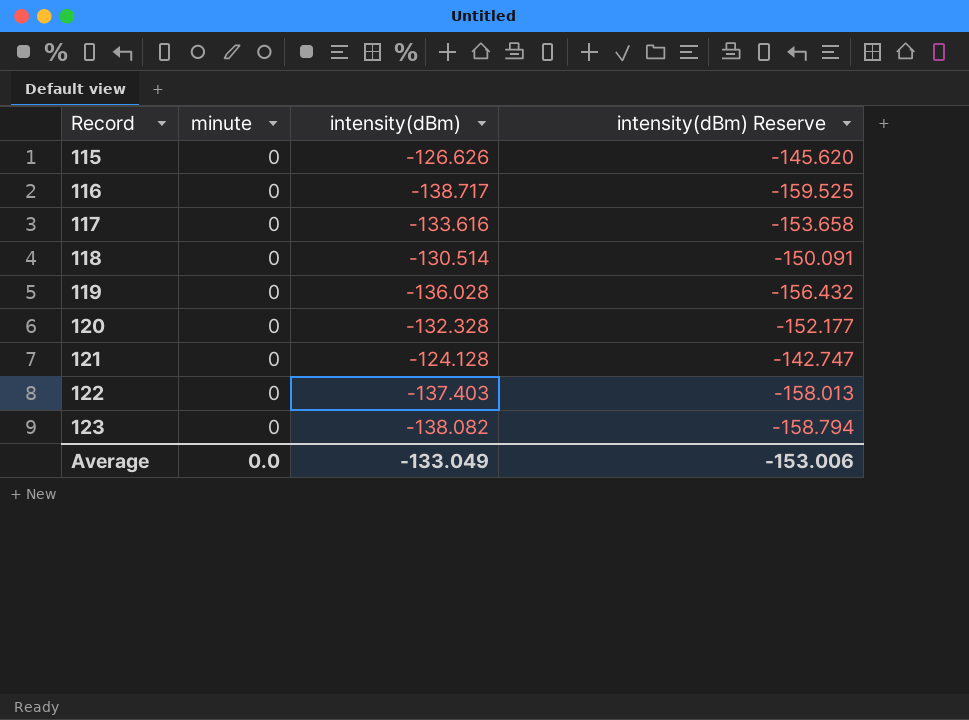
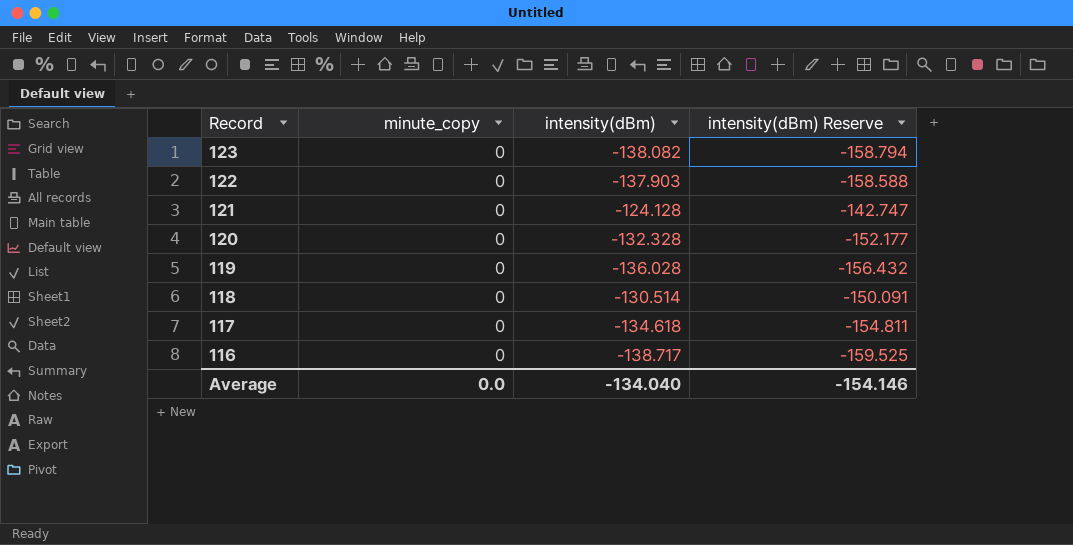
row order: Record ascending -> Record descending
column name: minute -> minute_copy
row 115: 0 | -126.626 | -145.620 -> none
122 | intensity(dBm): -137.403 -> -137.903
122 | intensity(dBm) Reserve: -158.013 -> -158.588
117 | intensity(dBm): -133.616 -> -134.618
117 | intensity(dBm) Reserve: -153.658 -> -154.811
Average | intensity(dBm): -133.049 -> -134.040
Average | intensity(dBm) Reserve: -153.006 -> -154.146

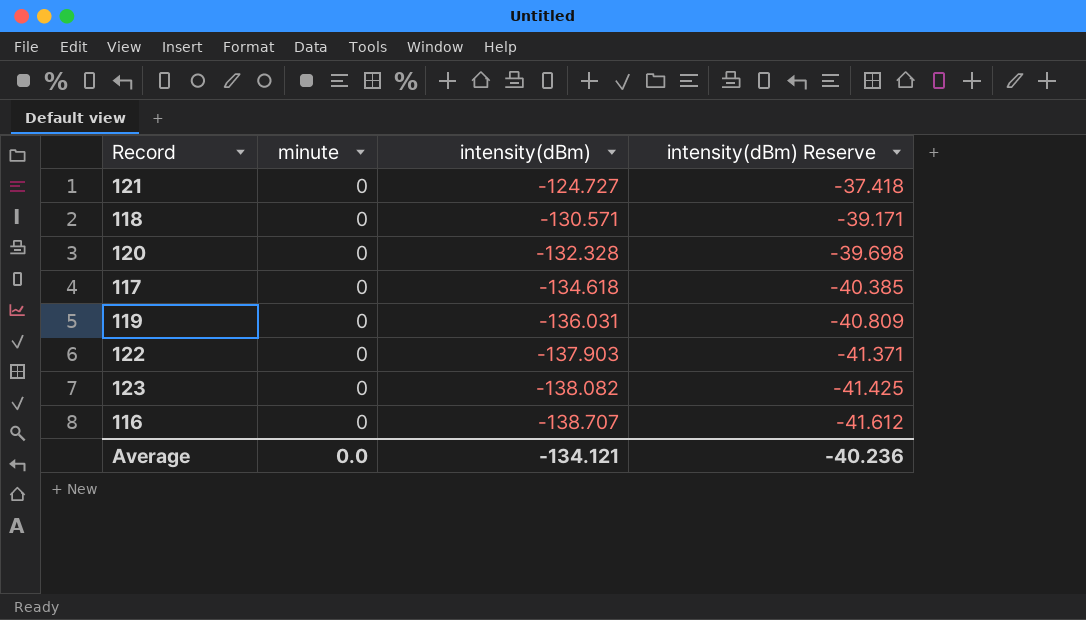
row order: Record descending -> intensity(dBm) descending
column name: minute_copy -> minute
column intensity(dBm) Reserve | formula: [intensity(dBm)] * 1.15 -> [intensity(dBm)] * 0.3
121 | intensity(dBm): -124.128 -> -124.727
118 | intensity(dBm): -130.514 -> -130.571
119 | intensity(dBm): -136.028 -> -136.031
116 | intensity(dBm): -138.717 -> -138.707
Average | intensity(dBm): -134.040 -> -134.121
Average | intensity(dBm) Reserve: -154.146 -> -40.236

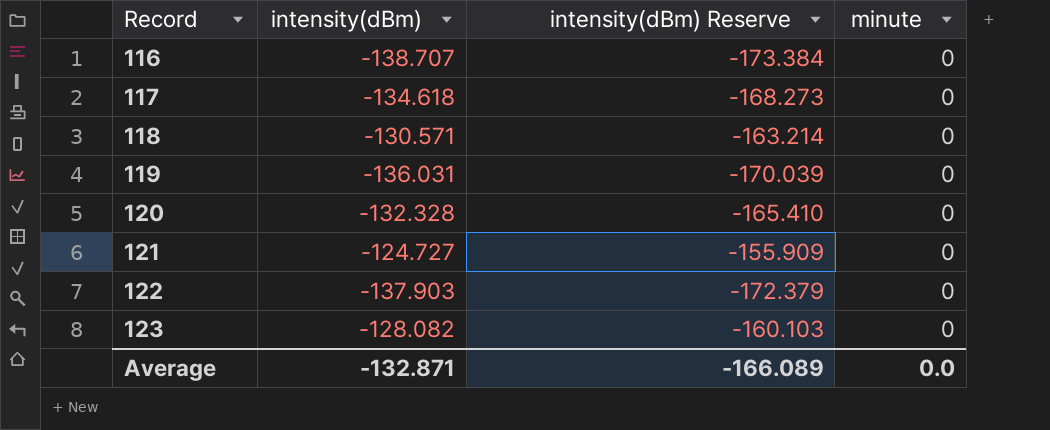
row order: intensity(dBm) descending -> Record ascending
column intensity(dBm) Reserve | formula: [intensity(dBm)] * 0.3 -> [intensity(dBm)] * 1.25
column minute | position: 2 -> 4
123 | intensity(dBm): -138.082 -> -128.082
Average | intensity(dBm): -134.121 -> -132.871
Average | intensity(dBm) Reserve: -40.236 -> -166.089

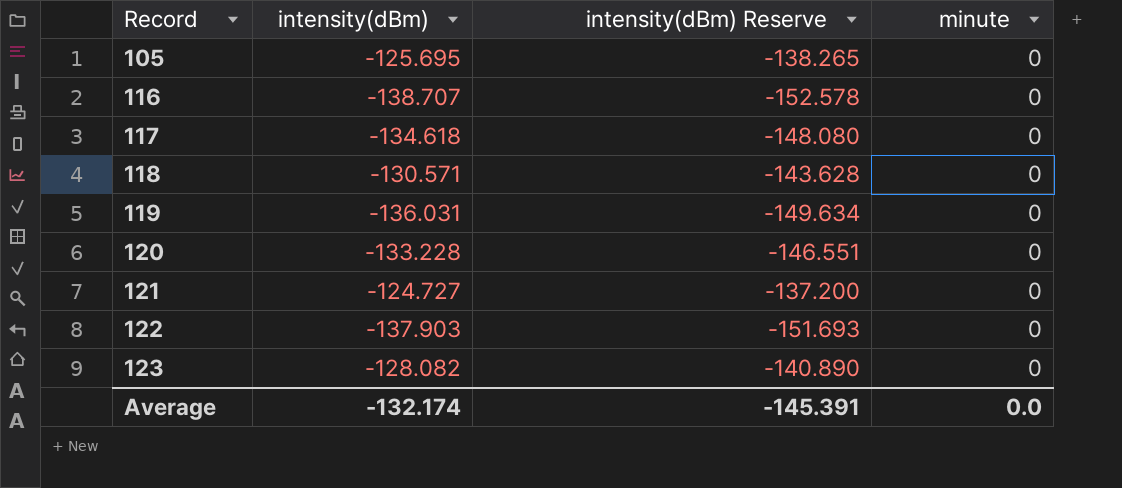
column intensity(dBm) Reserve | formula: [intensity(dBm)] * 1.25 -> [intensity(dBm)] * 1.1
row 105: none -> -125.695 | -138.265 | 0
120 | intensity(dBm): -132.328 -> -133.228
Average | intensity(dBm): -132.871 -> -132.174
Average | intensity(dBm) Reserve: -166.089 -> -145.391

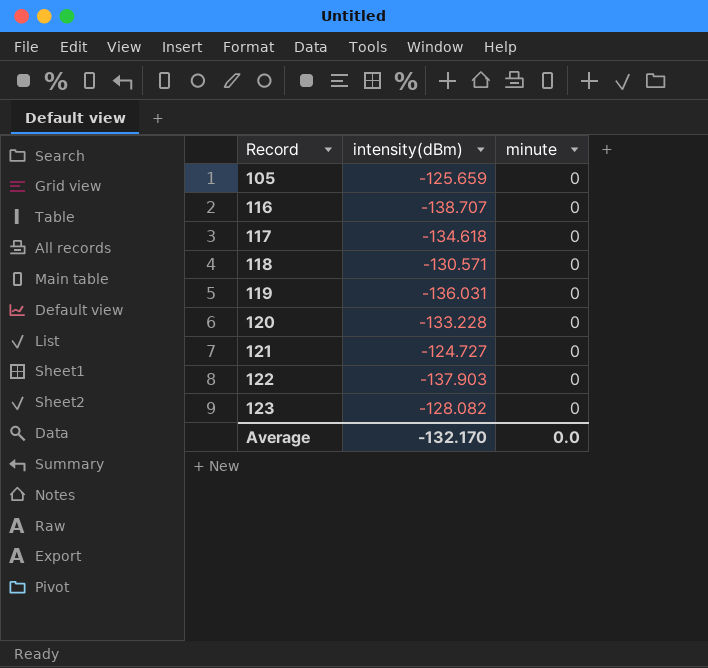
column intensity(dBm) Reserve | formula: [intensity(dBm)] * 1.1 -> none
105 | intensity(dBm): -125.695 -> -125.659
Average | intensity(dBm): -132.174 -> -132.170

